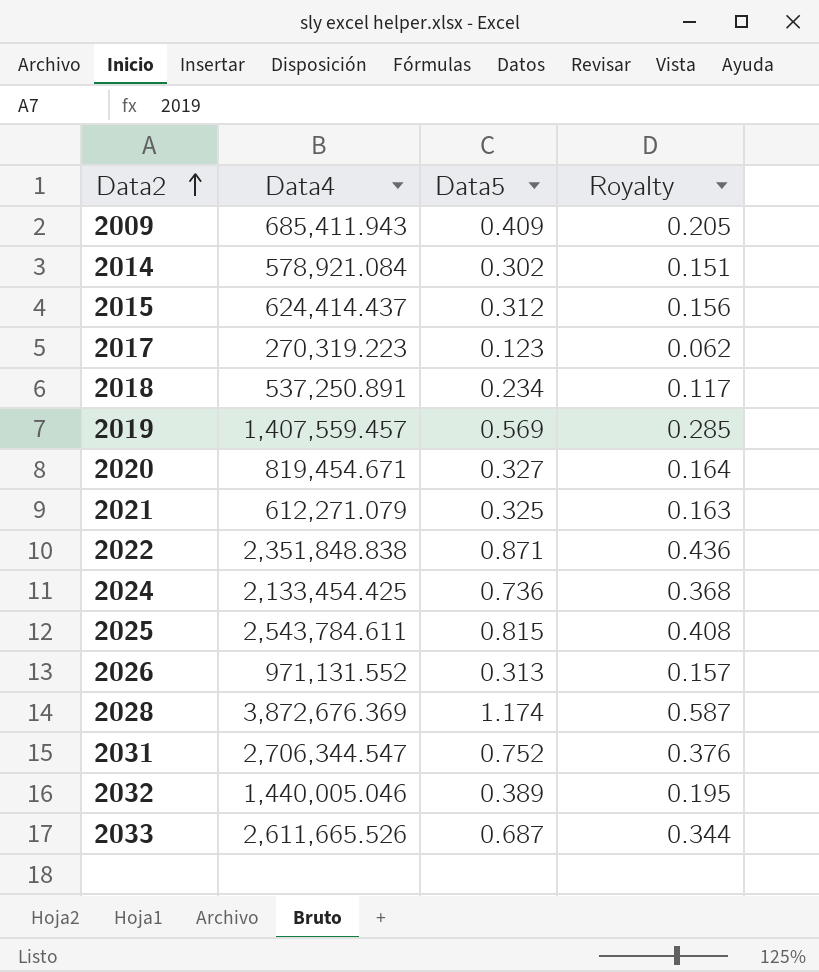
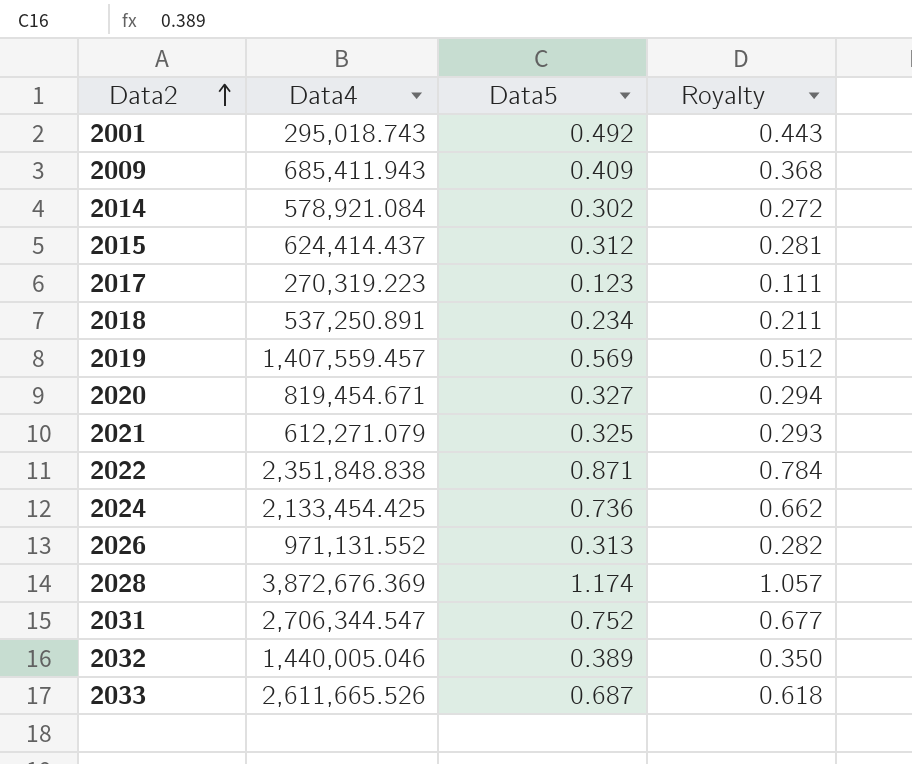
column Royalty | formula: [Data5] * 0.5 -> [Data5] * 0.9
row 2025: 2,543,784.611 | 0.815 | 0.408 -> none
row 2001: none -> 295,018.743 | 0.492 | 0.443

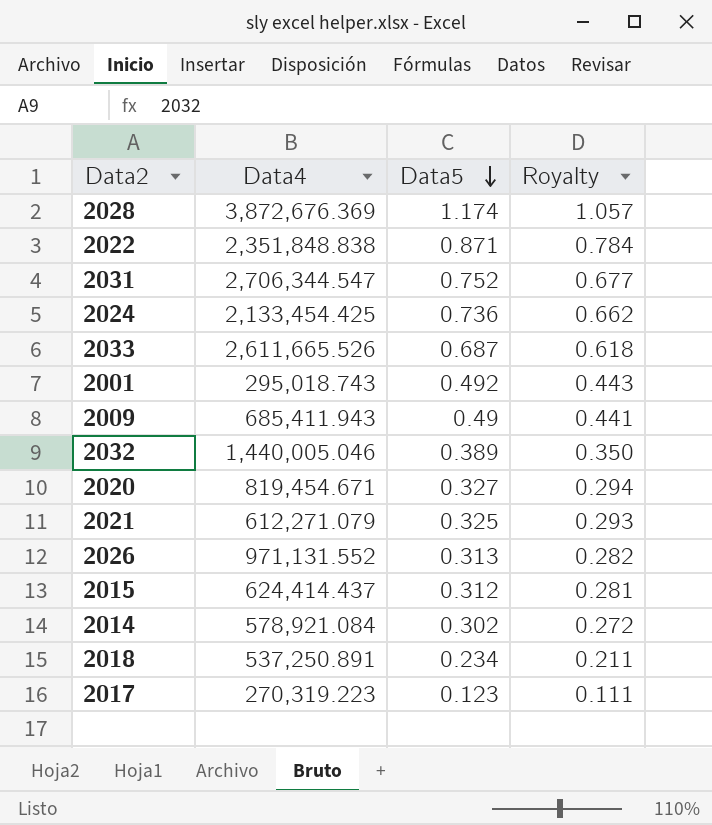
row order: Data2 ascending -> Data5 descending
row 2019: 1,407,559.457 | 0.569 | 0.512 -> none
2009 | Data5: 0.409 -> 0.49
2009 | Royalty: 0.368 -> 0.441

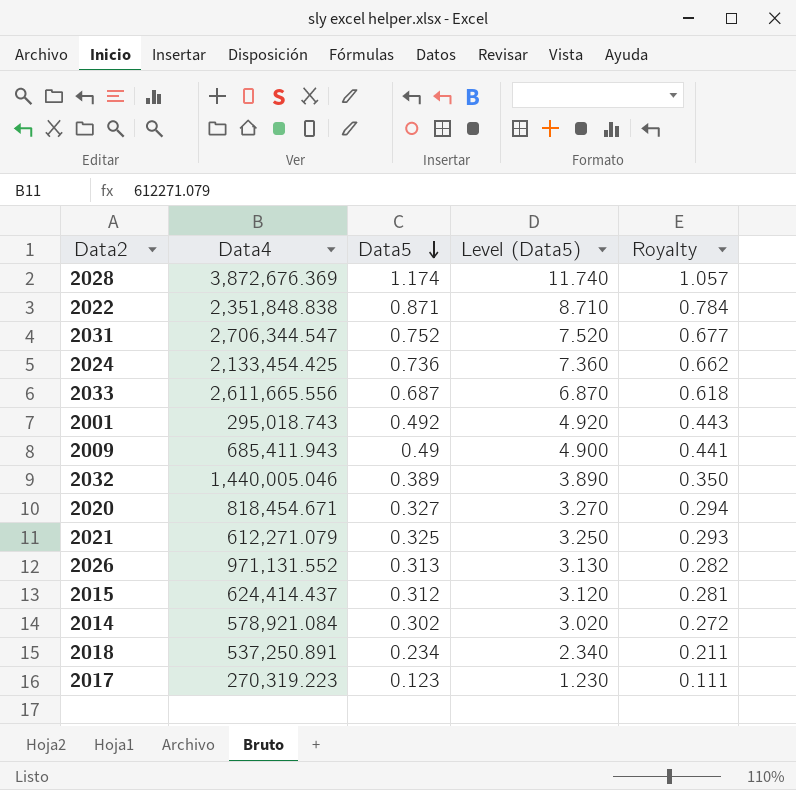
column Level (Data5) | formula: none -> [Data5] * 10
2033 | Data4: 2,611,665.526 -> 2,611,665.556
2020 | Data4: 819,454.671 -> 818,454.671

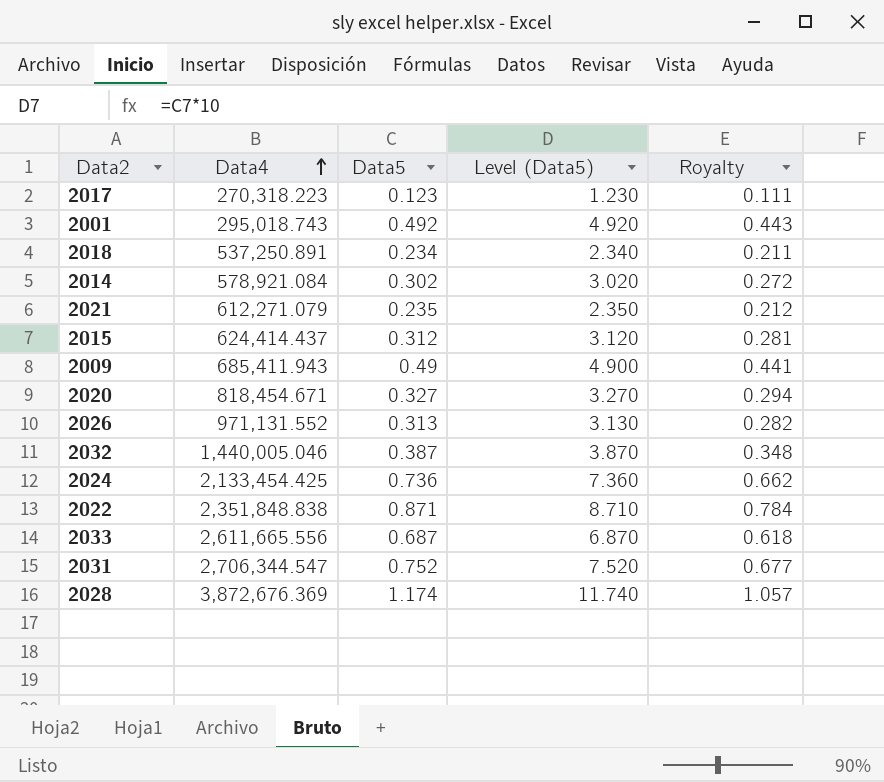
row order: Data5 descending -> Data4 ascending
2017 | Data4: 270,319.223 -> 270,318.223
2021 | Data5: 0.325 -> 0.235
2021 | Level (Data5): 3.250 -> 2.350
2021 | Royalty: 0.293 -> 0.212
2032 | Data5: 0.389 -> 0.387
2032 | Level (Data5): 3.890 -> 3.870
2032 | Royalty: 0.350 -> 0.348

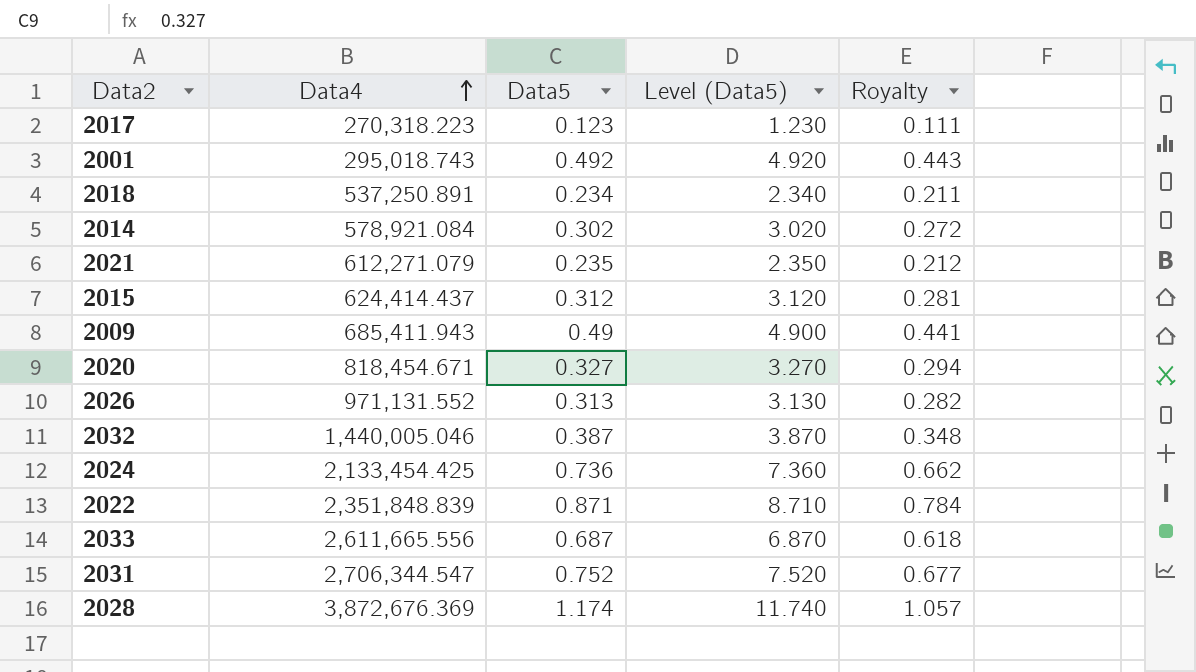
2022 | Data4: 2,351,848.838 -> 2,351,848.839

